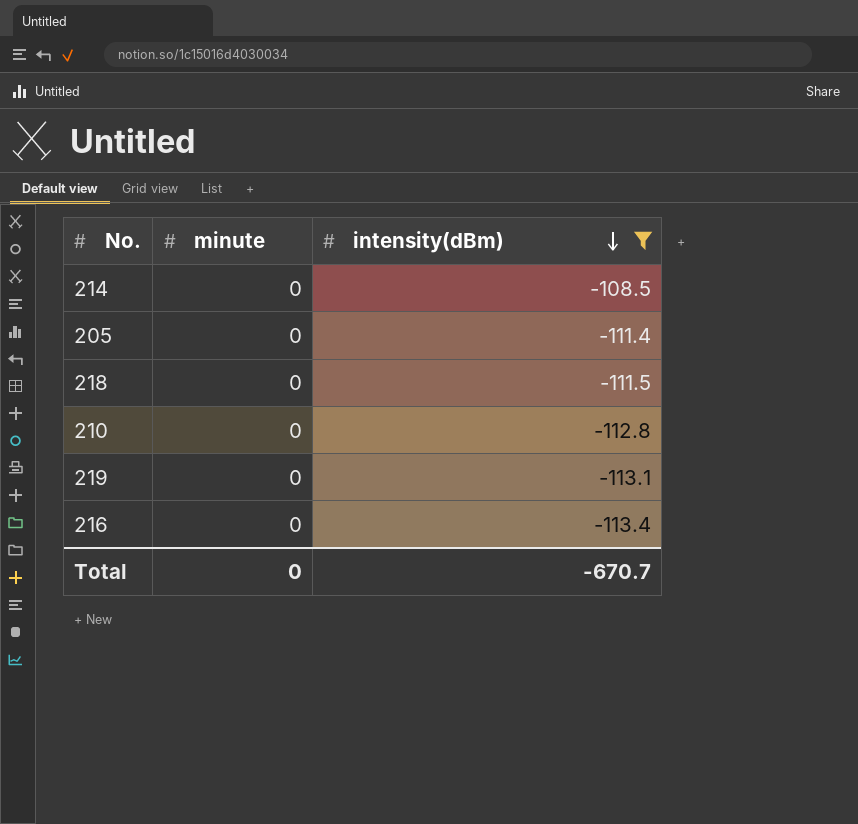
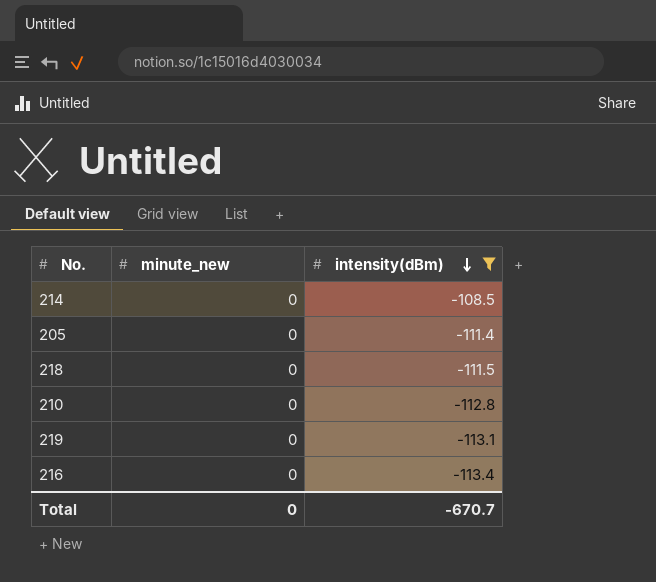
column name: minute -> minute_new

